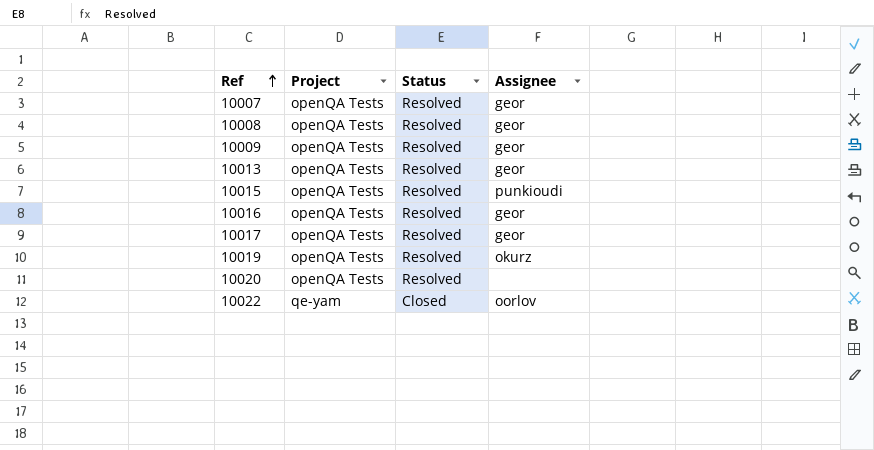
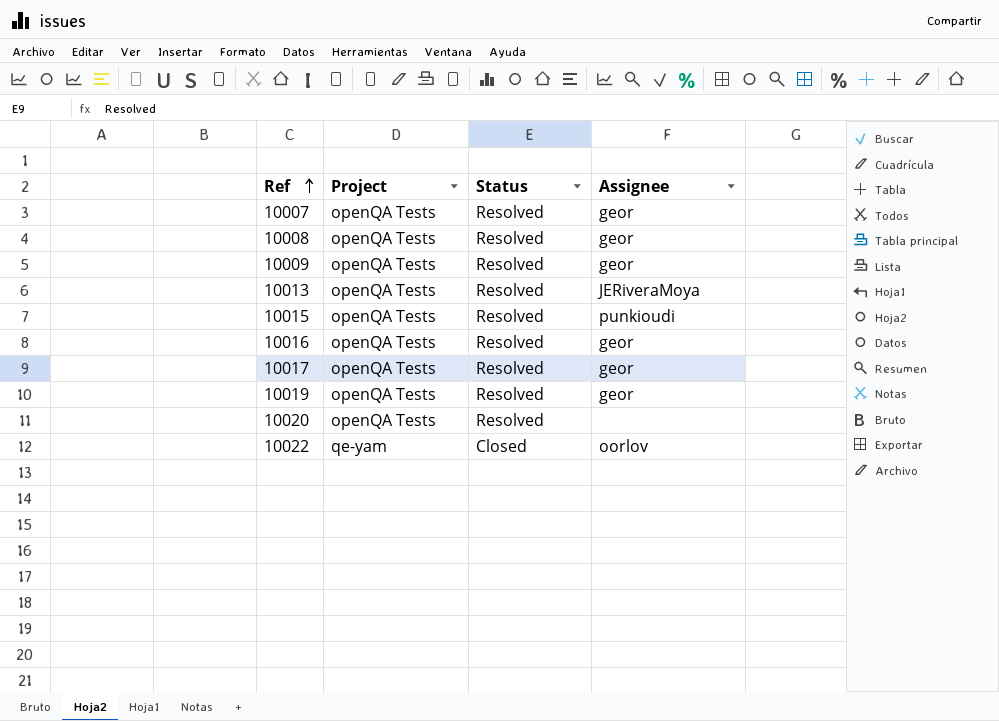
10013 | Assignee: geor -> JERiveraMoya
10019 | Assignee: okurz -> geor

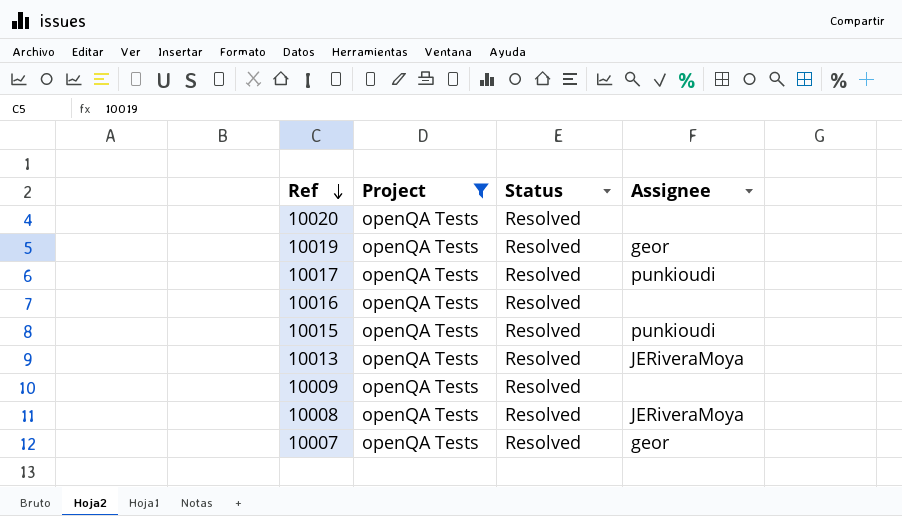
filter: none -> Project = openQA Tests
row order: Ref ascending -> Ref descending
10017 | Assignee: geor -> punkioudi
10016 | Assignee: geor -> none
10009 | Assignee: geor -> none
10008 | Assignee: geor -> JERiveraMoya

